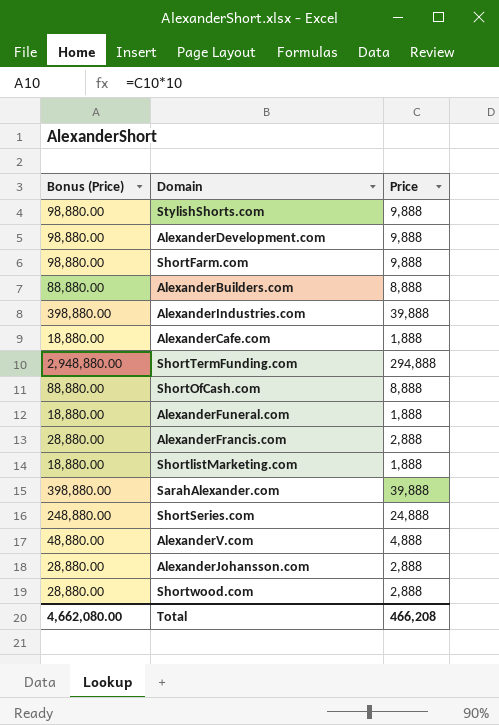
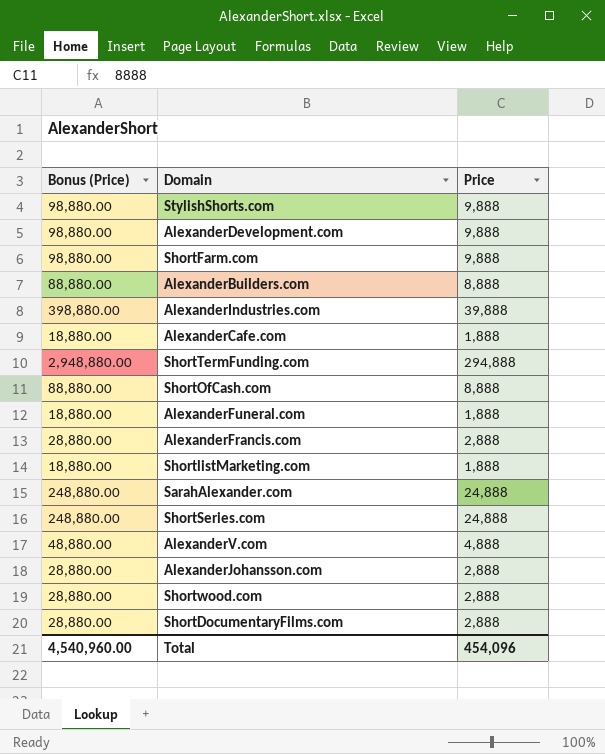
SarahAlexander.com | Bonus (Price): 398,880.00 -> 248,880.00
SarahAlexander.com | Price: 39,888 -> 24,888
row ShortDocumentaryFilms.com: none -> 28,880.00 | 2,888
Total | Bonus (Price): 4,662,080.00 -> 4,540,960.00
Total | Price: 466,208 -> 454,096

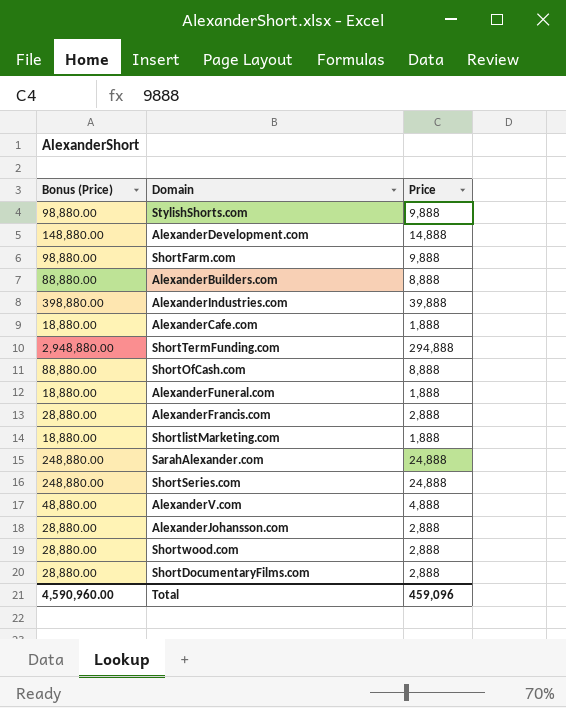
AlexanderDevelopment.com | Bonus (Price): 98,880.00 -> 148,880.00
AlexanderDevelopment.com | Price: 9,888 -> 14,888
Total | Bonus (Price): 4,540,960.00 -> 4,590,960.00
Total | Price: 454,096 -> 459,096

